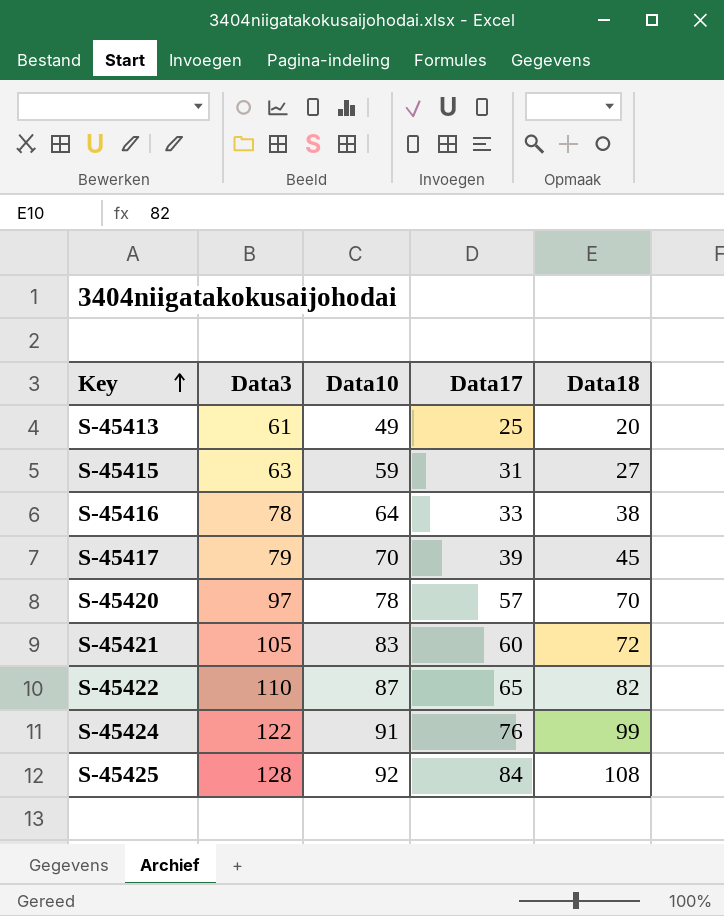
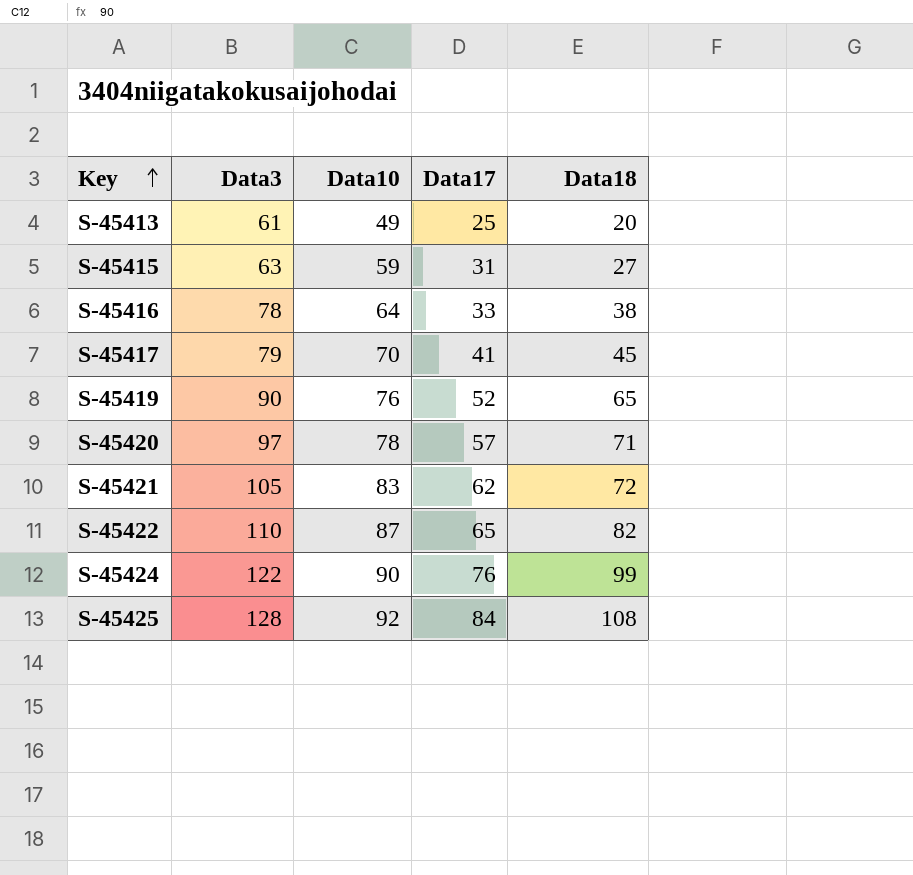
S-45417 | Data17: 39 -> 41
row S-45419: none -> 90 | 76 | 52 | 65
S-45420 | Data18: 70 -> 71
S-45421 | Data17: 60 -> 62
S-45424 | Data10: 91 -> 90

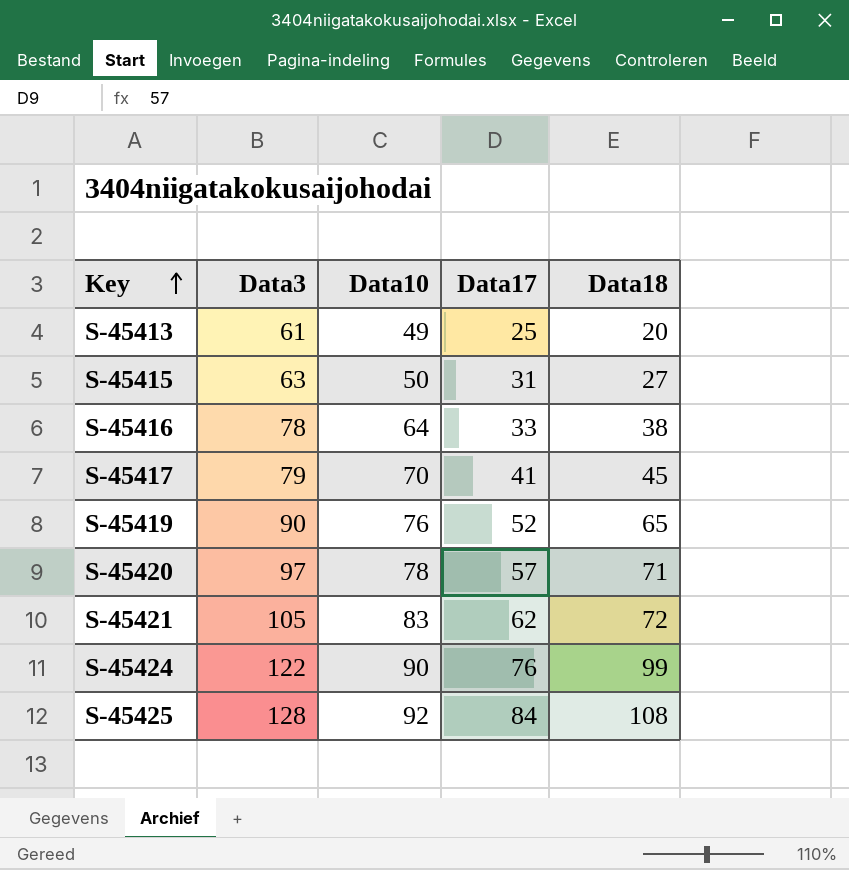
row S-45422: 110 | 87 | 65 | 82 -> none
S-45415 | Data10: 59 -> 50

